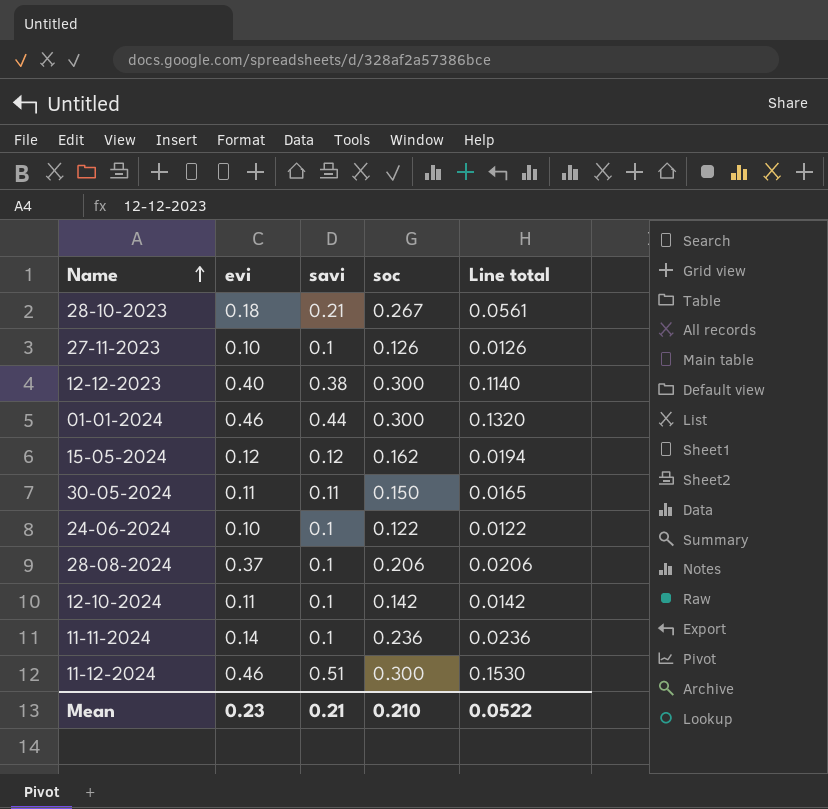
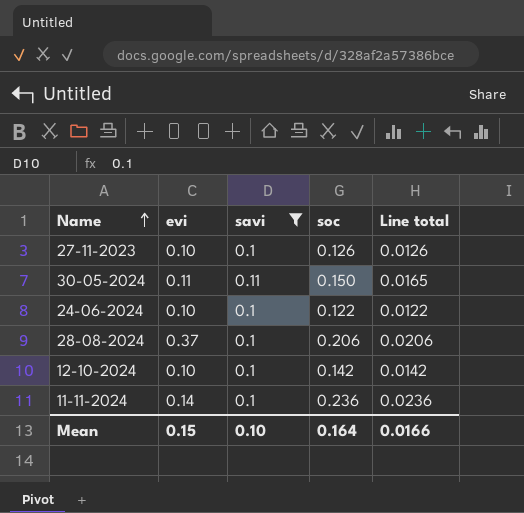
filter: none -> savi <= 0.11
12-10-2024 | evi: 0.11 -> 0.10
Mean | evi: 0.23 -> 0.15
Mean | savi: 0.21 -> 0.10
Mean | soc: 0.210 -> 0.164
Mean | Line total: 0.0522 -> 0.0166

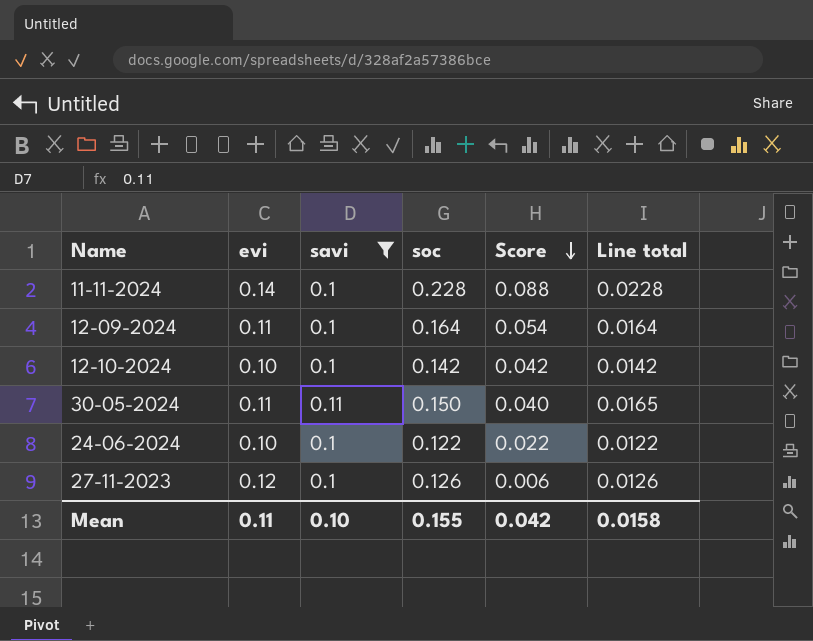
row order: Name ascending -> Score descending
column Score | formula: none -> [soc] - [evi]
row 28-08-2024: 0.37 | 0.1 | 0.206 | 0.0206 -> none
11-11-2024 | soc: 0.236 -> 0.228
11-11-2024 | Line total: 0.0236 -> 0.0228
row 12-09-2024: none -> 0.11 | 0.1 | 0.164 | 0.054 | 0.0164
27-11-2023 | evi: 0.10 -> 0.12
Mean | evi: 0.15 -> 0.11
Mean | soc: 0.164 -> 0.155
Mean | Line total: 0.0166 -> 0.0158

